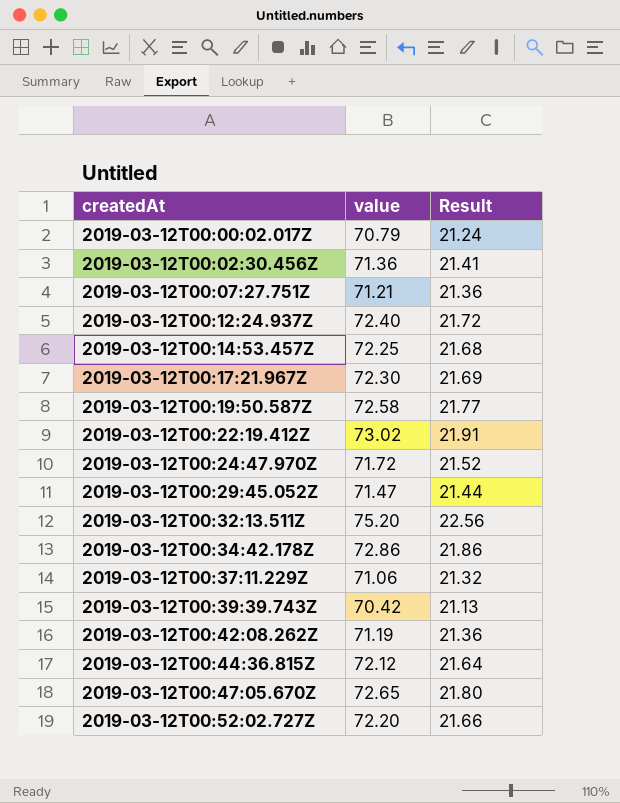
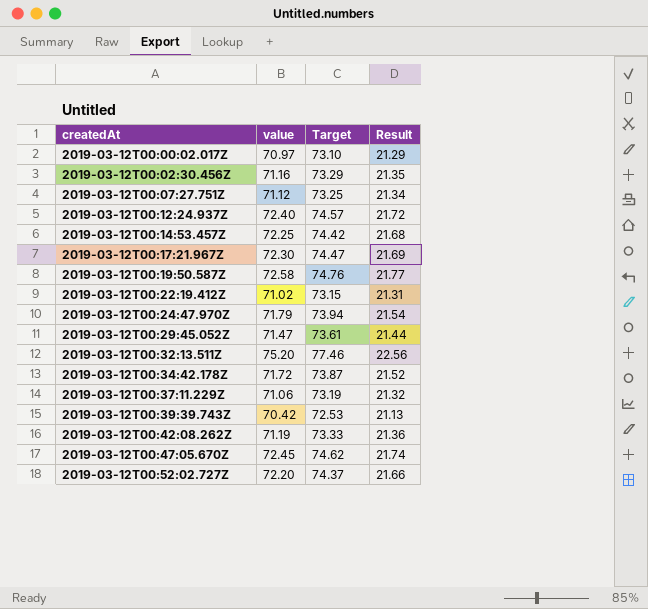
column Target | formula: none -> [value] * 1.03
row 2019-03-12T00:44:36.815Z: 72.12 | 21.64 -> none
2019-03-12T00:00:02.017Z | value: 70.79 -> 70.97
2019-03-12T00:00:02.017Z | Result: 21.24 -> 21.29
2019-03-12T00:02:30.456Z | value: 71.36 -> 71.16
2019-03-12T00:02:30.456Z | Result: 21.41 -> 21.35
2019-03-12T00:07:27.751Z | value: 71.21 -> 71.12
2019-03-12T00:07:27.751Z | Result: 21.36 -> 21.34
2019-03-12T00:22:19.412Z | value: 73.02 -> 71.02
2019-03-12T00:22:19.412Z | Result: 21.91 -> 21.31
2019-03-12T00:24:47.970Z | value: 71.72 -> 71.79
2019-03-12T00:24:47.970Z | Result: 21.52 -> 21.54
2019-03-12T00:34:42.178Z | value: 72.86 -> 71.72
2019-03-12T00:34:42.178Z | Result: 21.86 -> 21.52
2019-03-12T00:47:05.670Z | value: 72.65 -> 72.45
2019-03-12T00:47:05.670Z | Result: 21.80 -> 21.74

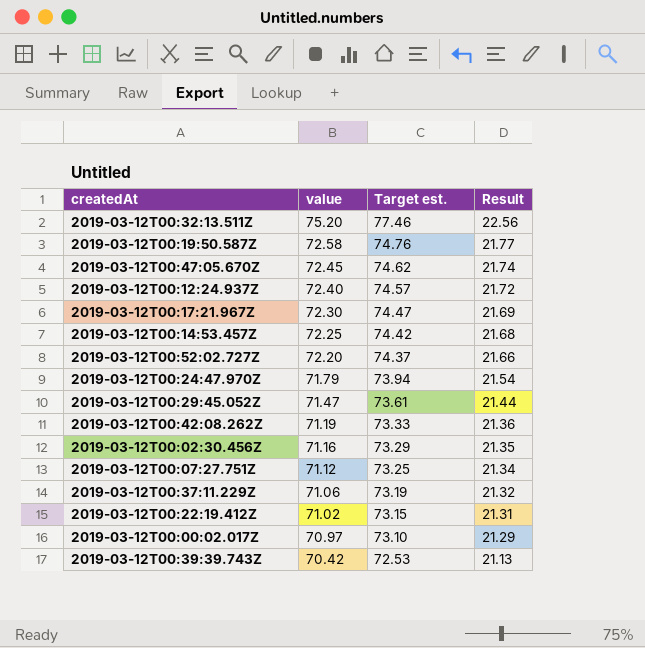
row order: createdAt ascending -> value descending
column name: Target -> Target est.
row 2019-03-12T00:34:42.178Z: 71.72 | 73.87 | 21.52 -> none

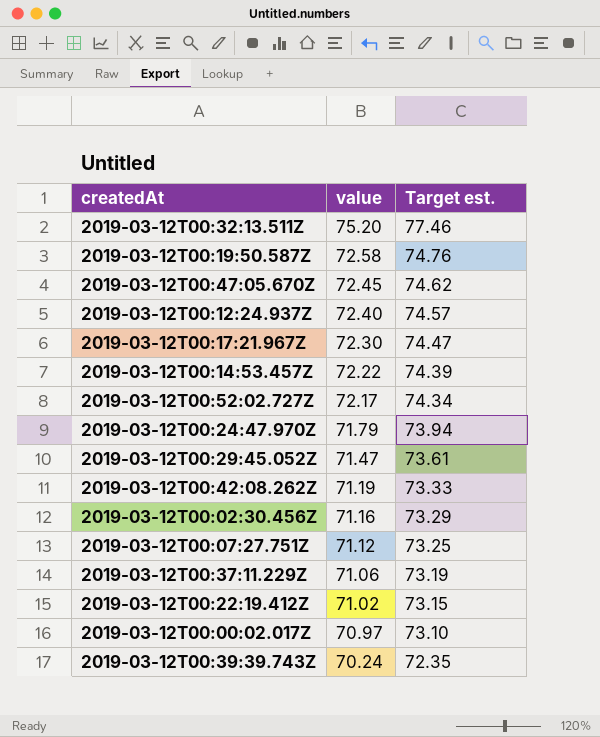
column Result | formula: [value] * 0.3 -> none
2019-03-12T00:14:53.457Z | value: 72.25 -> 72.22
2019-03-12T00:14:53.457Z | Target est.: 74.42 -> 74.39
2019-03-12T00:52:02.727Z | value: 72.20 -> 72.17
2019-03-12T00:52:02.727Z | Target est.: 74.37 -> 74.34
2019-03-12T00:39:39.743Z | value: 70.42 -> 70.24
2019-03-12T00:39:39.743Z | Target est.: 72.53 -> 72.35

